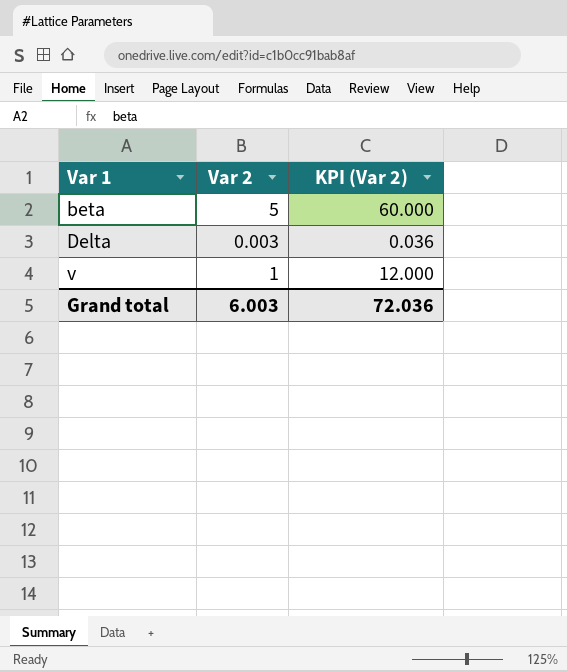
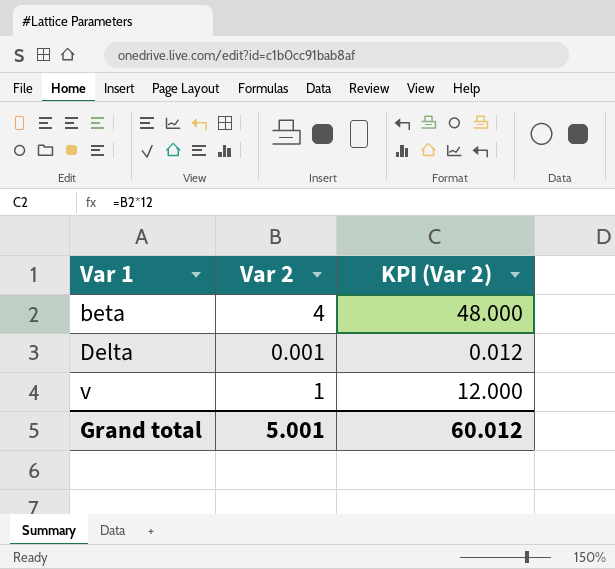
beta | Var 2: 5 -> 4
beta | KPI (Var 2): 60.000 -> 48.000
Delta | Var 2: 0.003 -> 0.001
Delta | KPI (Var 2): 0.036 -> 0.012
Grand total | Var 2: 6.003 -> 5.001
Grand total | KPI (Var 2): 72.036 -> 60.012

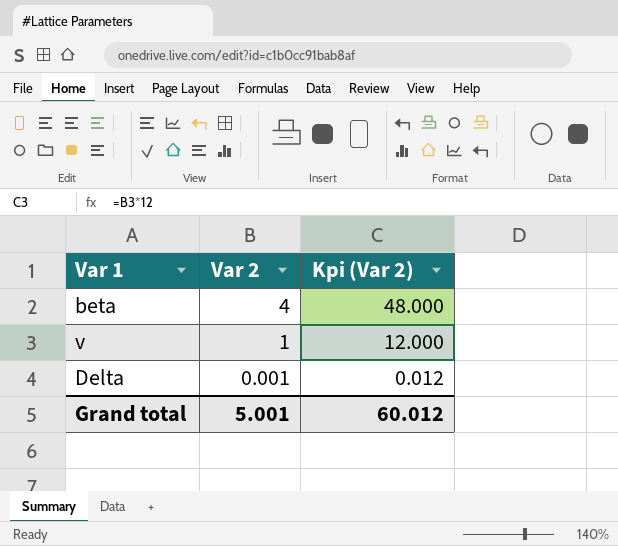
row order: Var 1 ascending -> Var 2 descending
column name: KPI (Var 2) -> Kpi (Var 2)

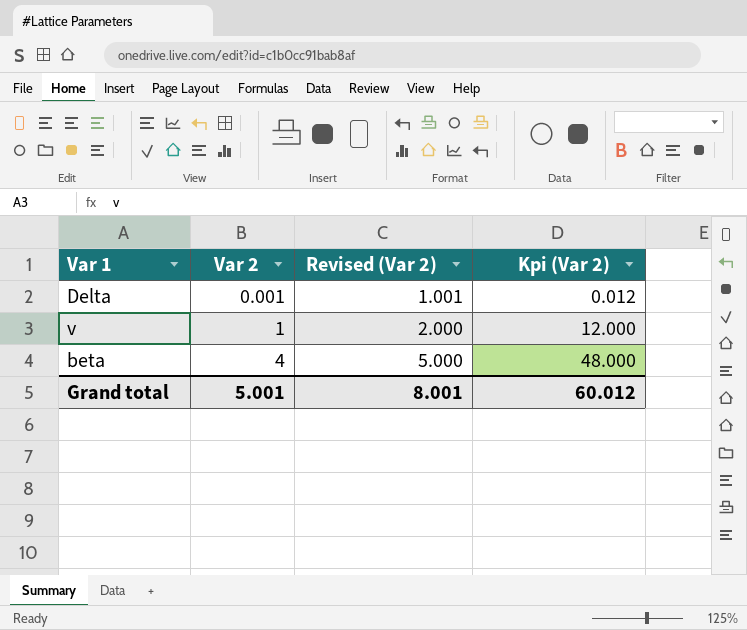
row order: Var 2 descending -> Var 2 ascending
column Revised (Var 2) | formula: none -> [Var 2] + 1

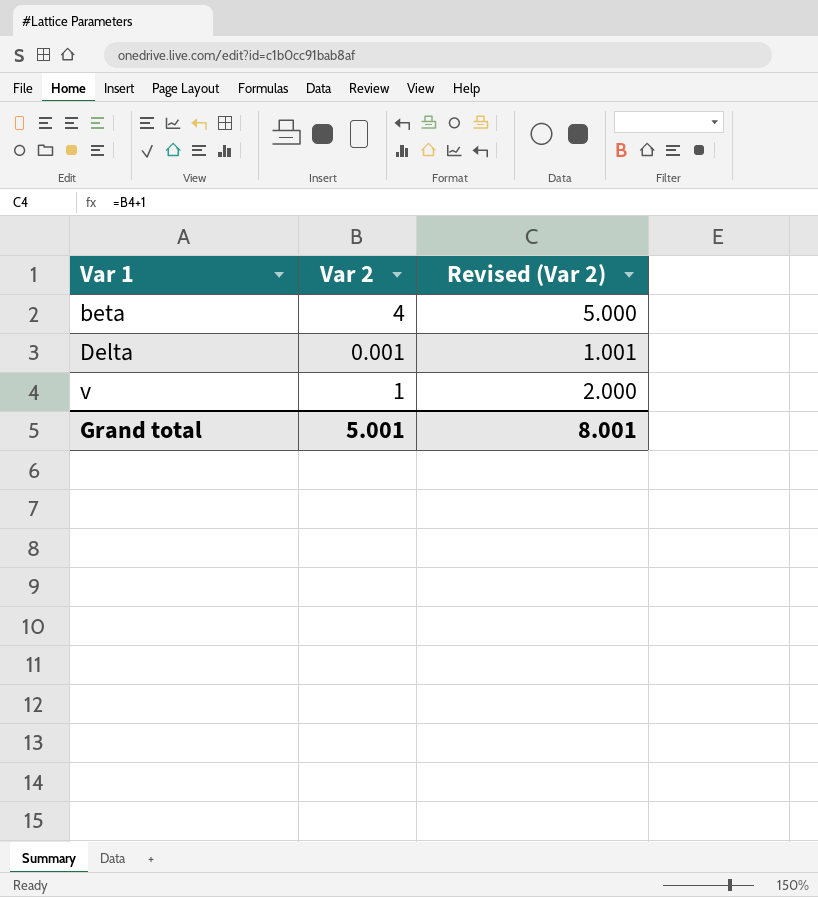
row order: Var 2 ascending -> Var 1 ascending
column Kpi (Var 2) | formula: [Var 2] * 12 -> none

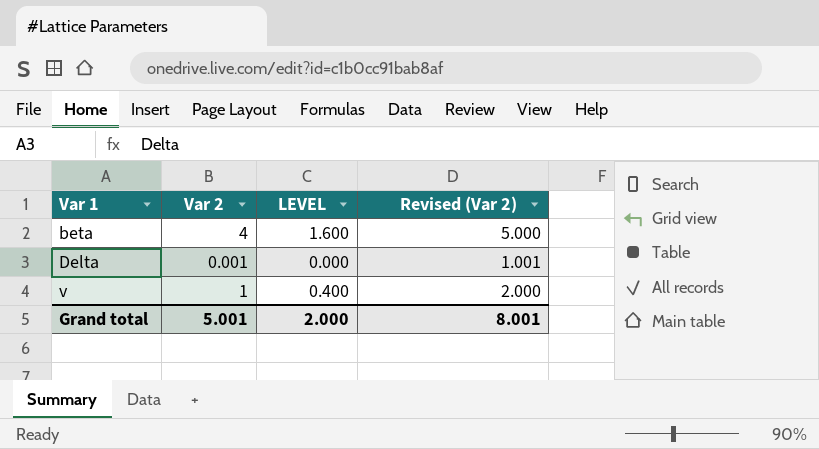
column LEVEL | formula: none -> [Var 2] * 0.4

